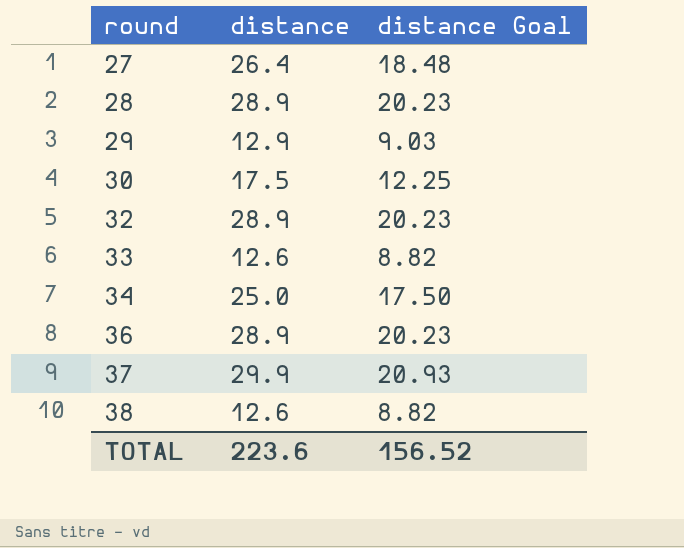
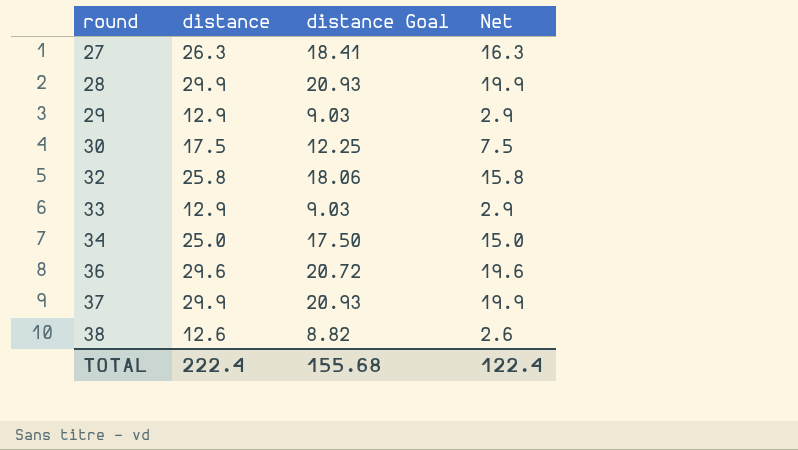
column Net | formula: none -> [distance] - 10
27 | distance: 26.4 -> 26.3
27 | distance Goal: 18.48 -> 18.41
28 | distance: 28.9 -> 29.9
28 | distance Goal: 20.23 -> 20.93
32 | distance: 28.9 -> 25.8
32 | distance Goal: 20.23 -> 18.06
33 | distance: 12.6 -> 12.9
33 | distance Goal: 8.82 -> 9.03
36 | distance: 28.9 -> 29.6
36 | distance Goal: 20.23 -> 20.72
TOTAL | distance: 223.6 -> 222.4
TOTAL | distance Goal: 156.52 -> 155.68

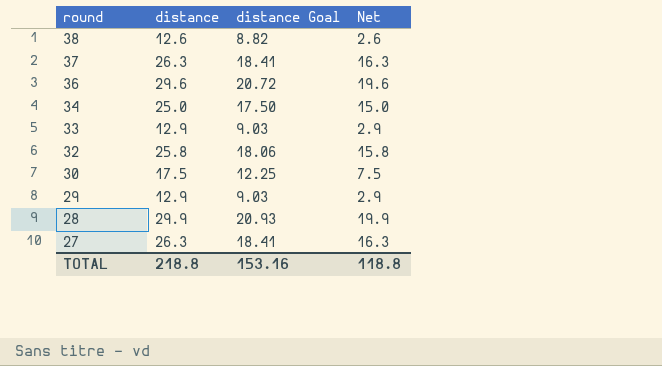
row order: round ascending -> round descending
37 | distance: 29.9 -> 26.3
37 | distance Goal: 20.93 -> 18.41
37 | Net: 19.9 -> 16.3
TOTAL | distance: 222.4 -> 218.8
TOTAL | distance Goal: 155.68 -> 153.16
TOTAL | Net: 122.4 -> 118.8

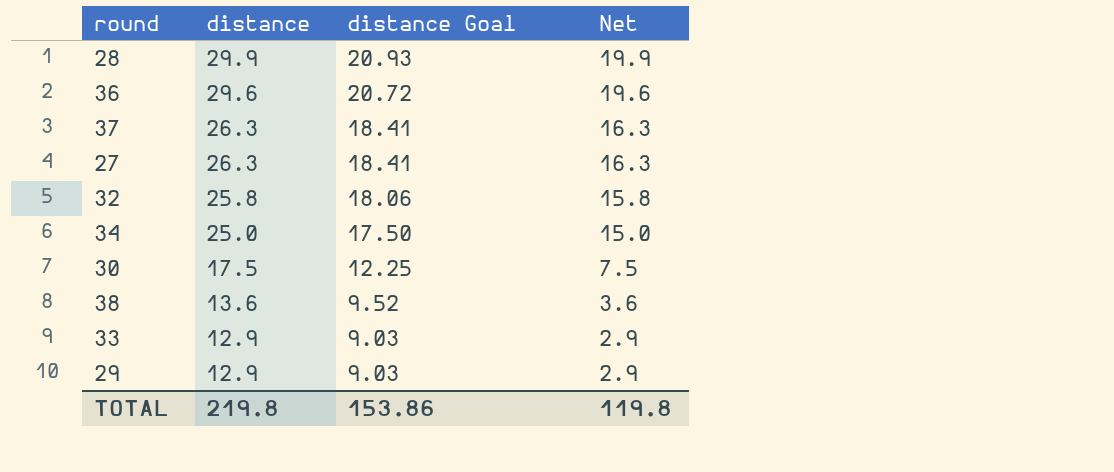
row order: round descending -> distance descending
38 | distance: 12.6 -> 13.6
38 | distance Goal: 8.82 -> 9.52
38 | Net: 2.6 -> 3.6
TOTAL | distance: 218.8 -> 219.8
TOTAL | distance Goal: 153.16 -> 153.86
TOTAL | Net: 118.8 -> 119.8

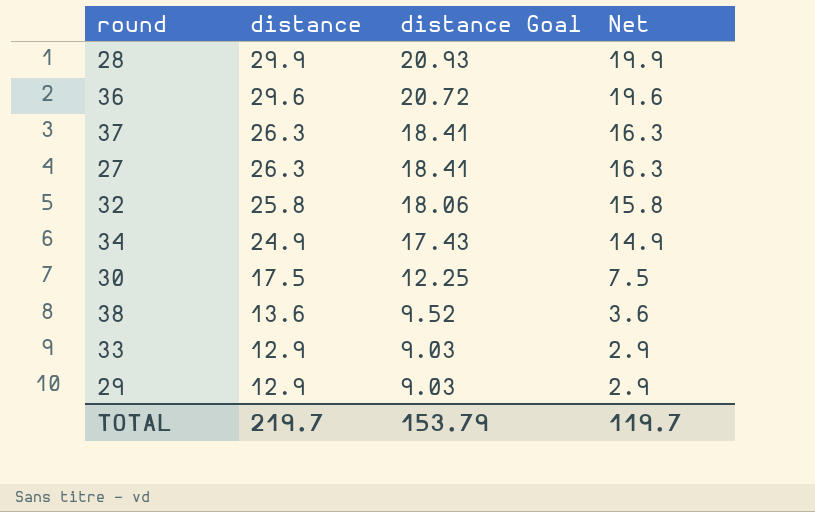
34 | distance: 25.0 -> 24.9
34 | distance Goal: 17.50 -> 17.43
34 | Net: 15.0 -> 14.9
TOTAL | distance: 219.8 -> 219.7
TOTAL | distance Goal: 153.86 -> 153.79
TOTAL | Net: 119.8 -> 119.7

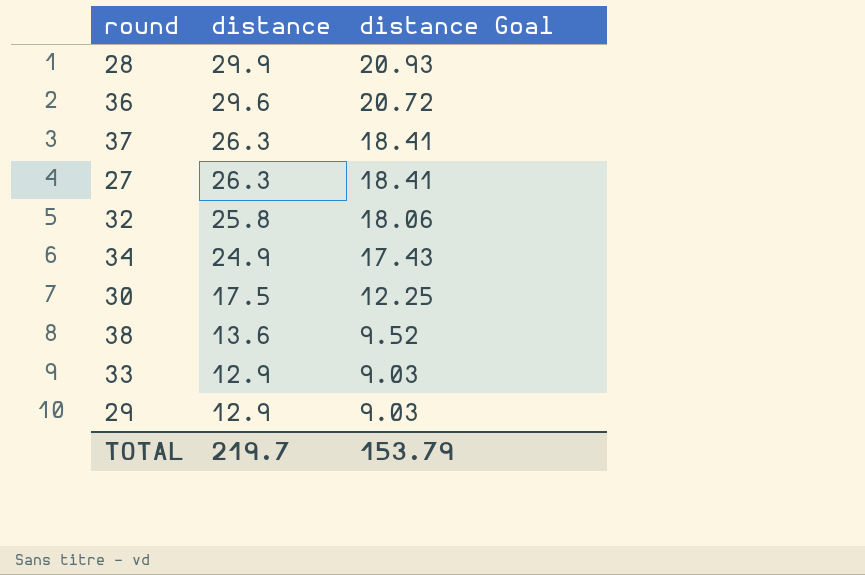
column Net | formula: [distance] - 10 -> none

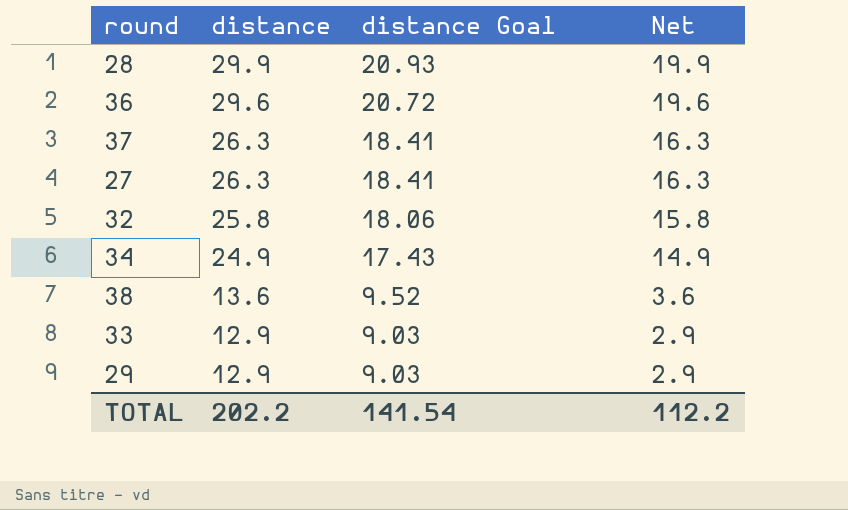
column Net | formula: none -> [distance] - 10
row 30: 17.5 | 12.25 -> none
TOTAL | distance: 219.7 -> 202.2
TOTAL | distance Goal: 153.79 -> 141.54

